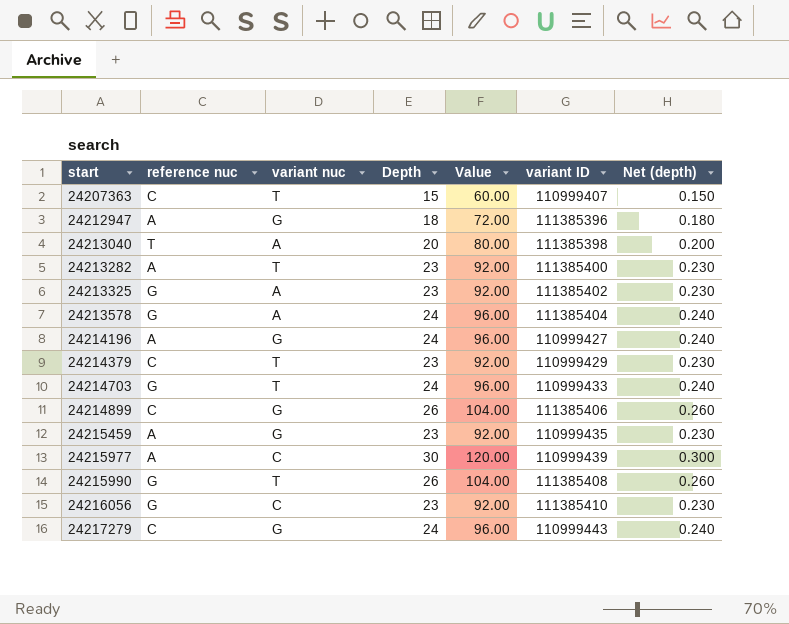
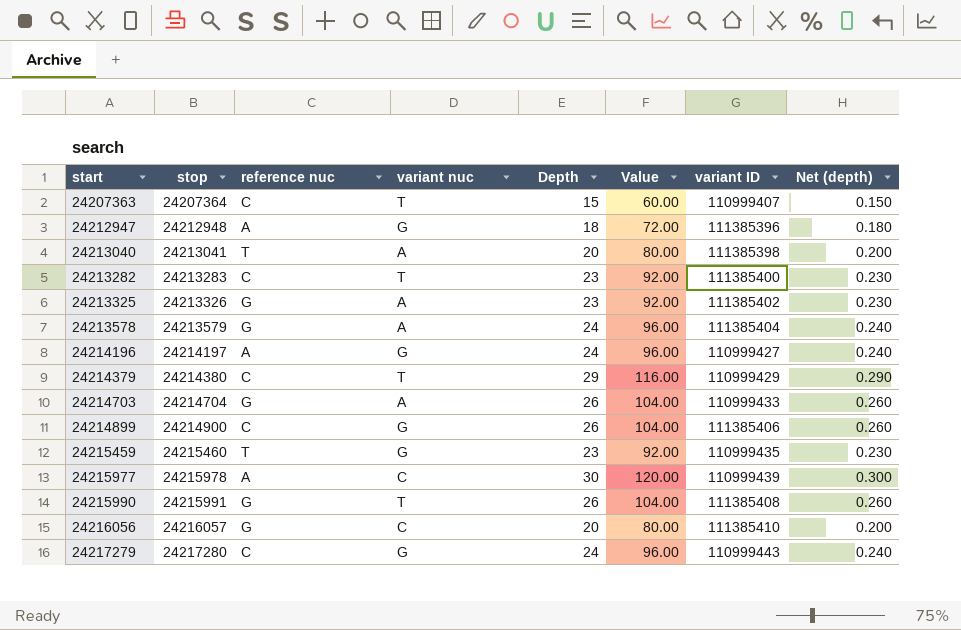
column stop | position: none -> 2
24213282 | reference nuc: A -> C
24214379 | Depth: 23 -> 29
24214379 | Value: 92.00 -> 116.00
24214379 | Net (depth): 0.230 -> 0.290
24214703 | variant nuc: T -> A
24214703 | Depth: 24 -> 26
24214703 | Value: 96.00 -> 104.00
24214703 | Net (depth): 0.240 -> 0.260
24215459 | reference nuc: A -> T
24216056 | Depth: 23 -> 20
24216056 | Value: 92.00 -> 80.00
24216056 | Net (depth): 0.230 -> 0.200

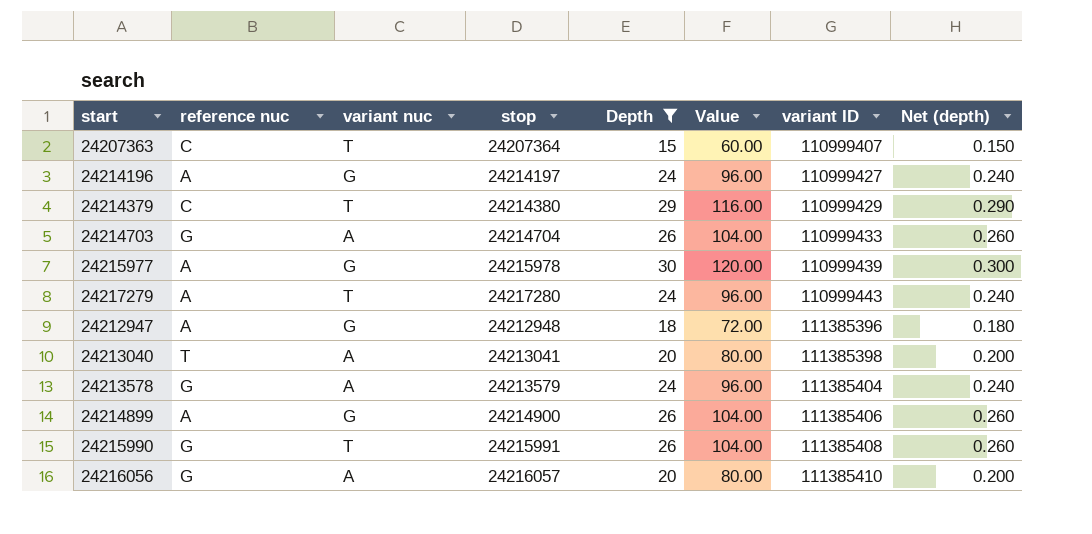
filter: none -> Depth != 23
row order: start ascending -> variant ID ascending
column stop | position: 2 -> 4
24215977 | variant nuc: C -> G
24217279 | reference nuc: C -> A
24217279 | variant nuc: G -> T
24214899 | reference nuc: C -> A
24216056 | variant nuc: C -> A

